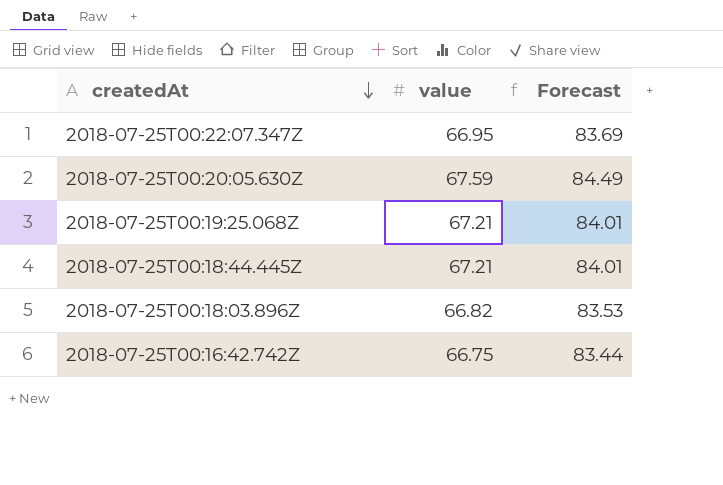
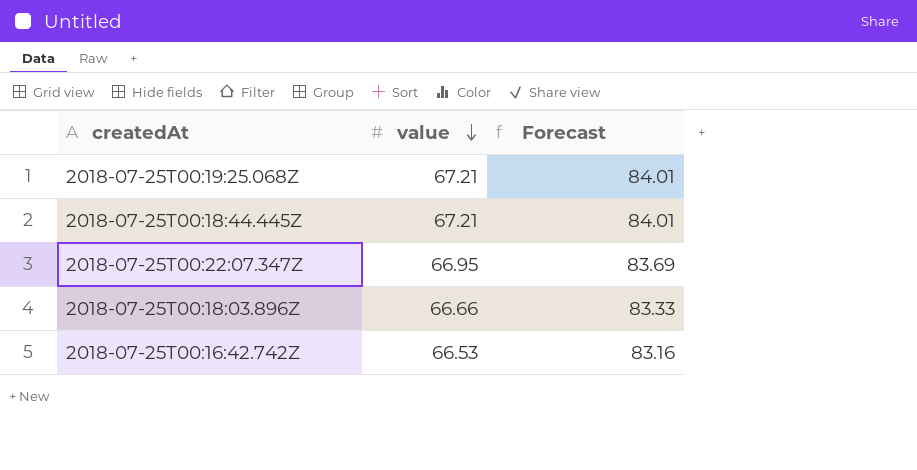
row order: createdAt descending -> value descending
row 2018-07-25T00:20:05.630Z: 67.59 | 84.49 -> none
2018-07-25T00:18:03.896Z | value: 66.82 -> 66.66
2018-07-25T00:18:03.896Z | Forecast: 83.53 -> 83.33
2018-07-25T00:16:42.742Z | value: 66.75 -> 66.53
2018-07-25T00:16:42.742Z | Forecast: 83.44 -> 83.16

